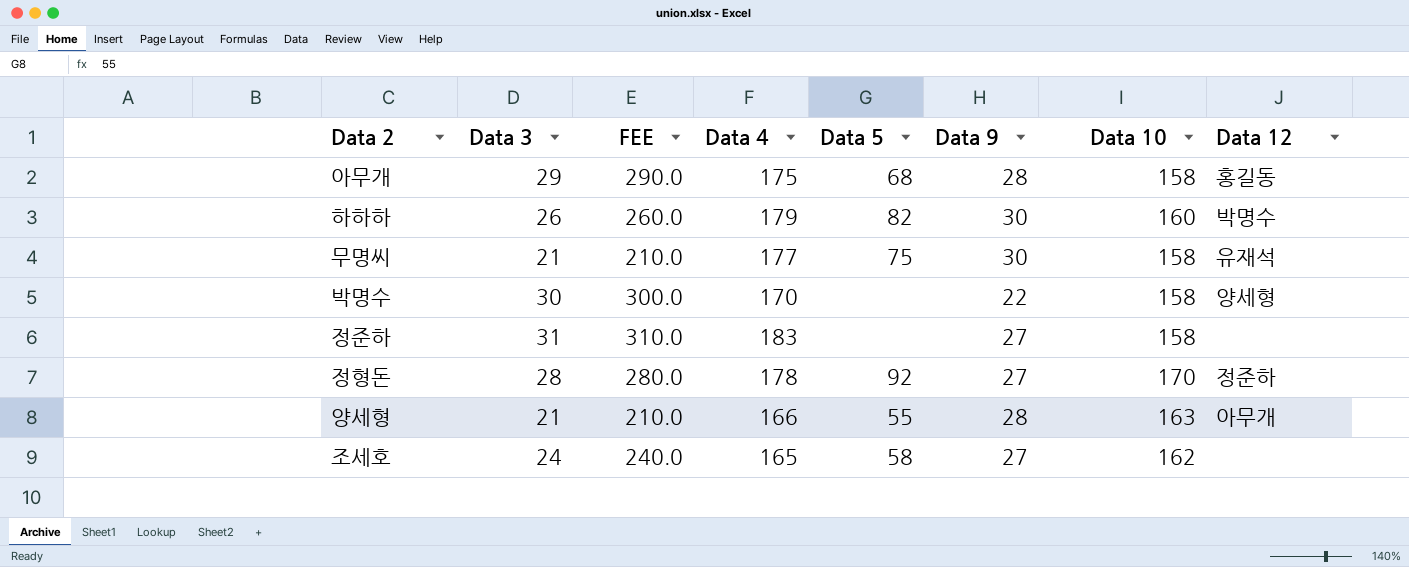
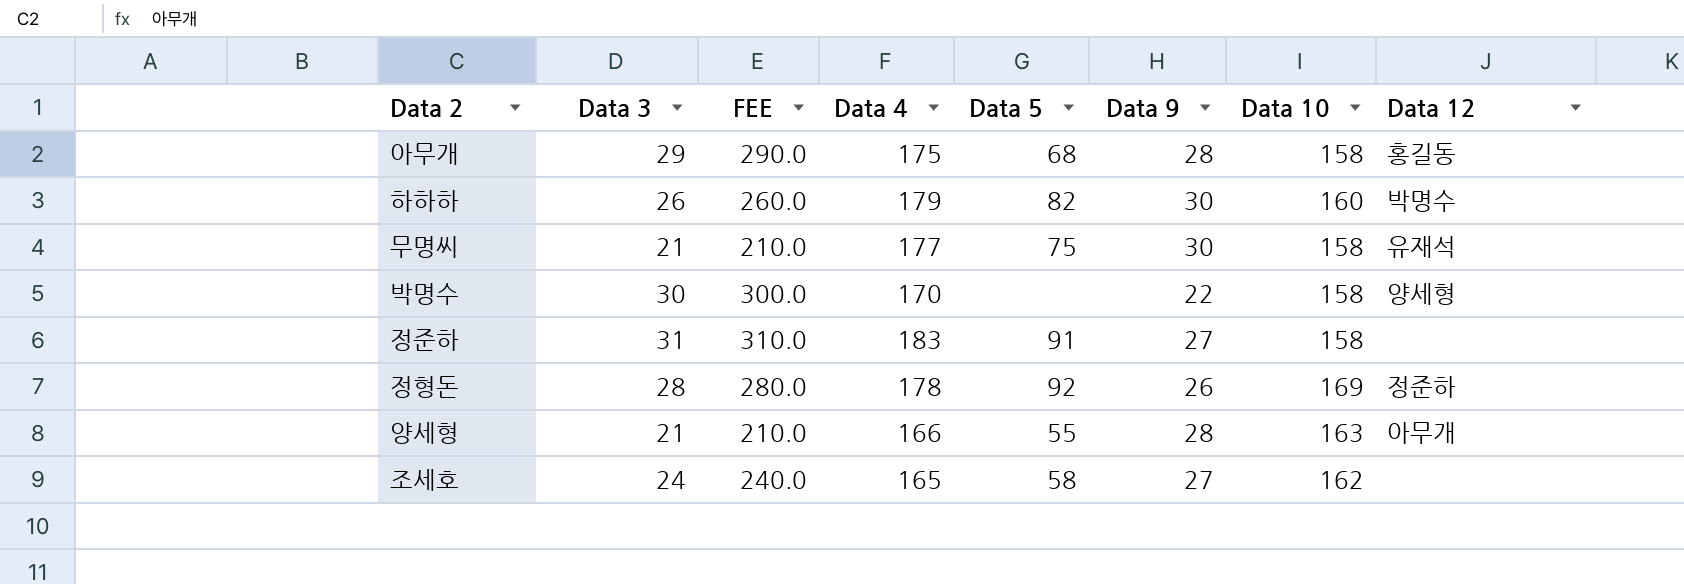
정준하 | Data 5: none -> 91
정형돈 | Data 9: 27 -> 26
정형돈 | Data 10: 170 -> 169

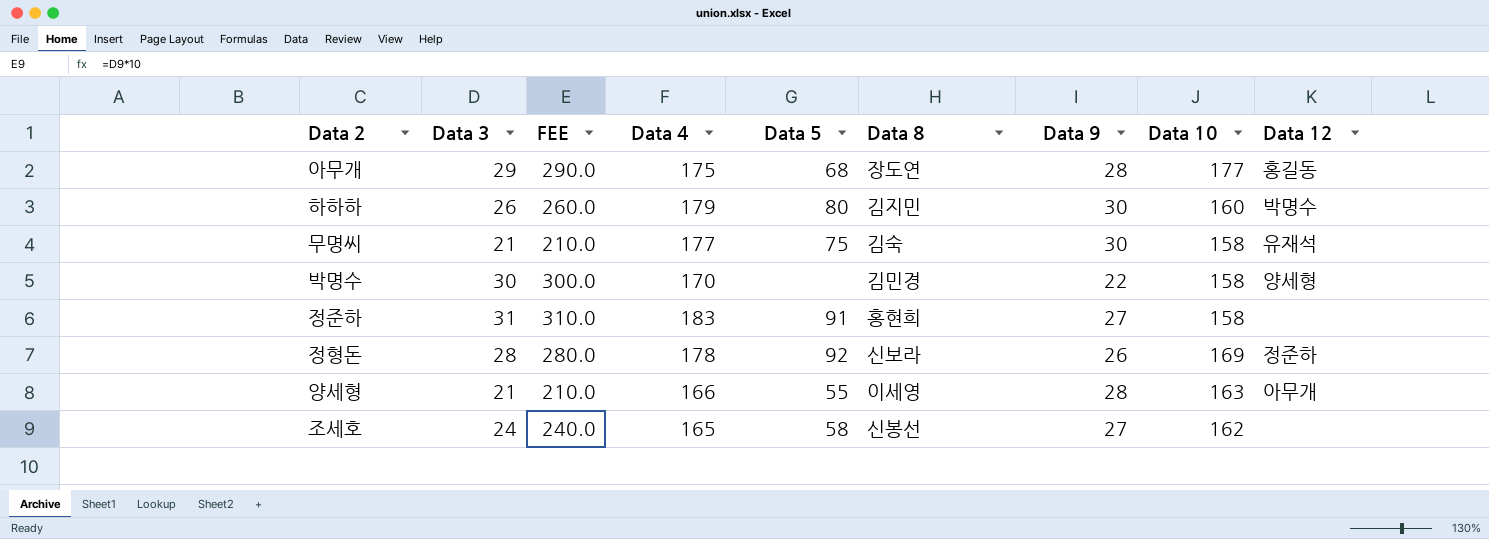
column Data 8 | position: none -> 6
아무개 | Data 10: 158 -> 177
하하하 | Data 5: 82 -> 80

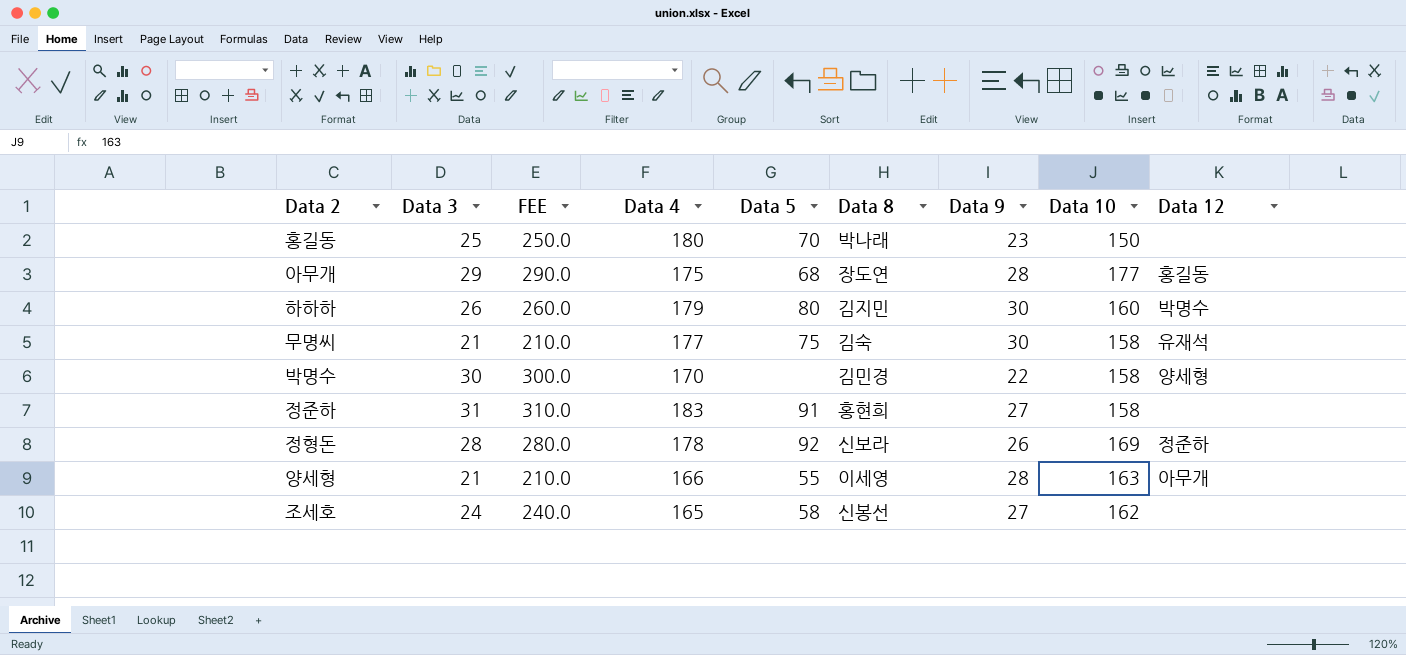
row 홍길동: none -> 25 | 250.0 | 180 | 70 | 박나래 | 23 | 150 | none

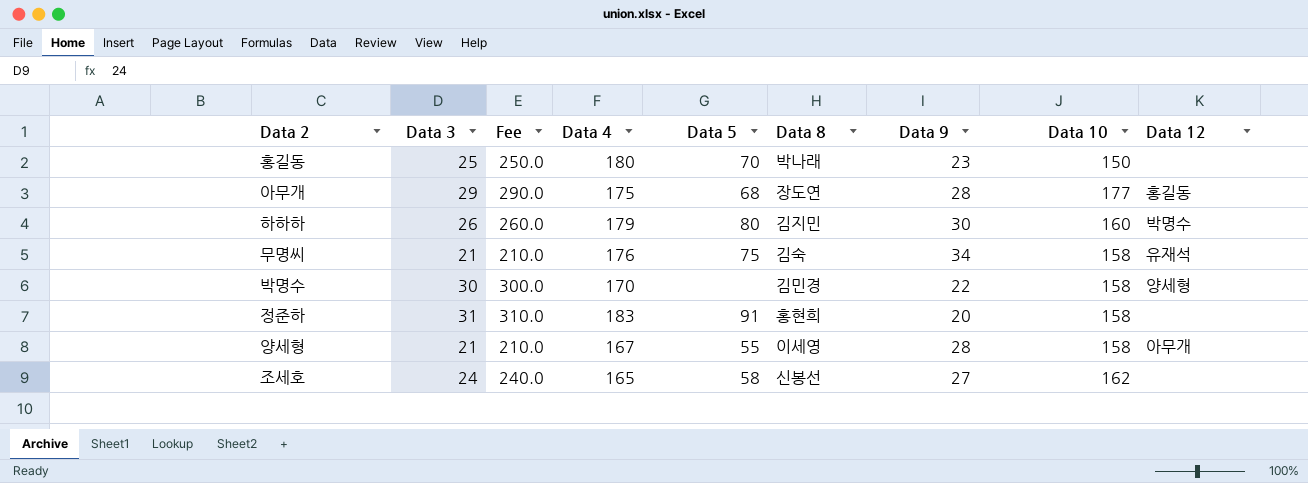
column name: FEE -> Fee
row 정형돈: 28 | 280.0 | 178 | 92 | 신보라 | 26 | 169 | 정준하 -> none
무명씨 | Data 4: 177 -> 176
무명씨 | Data 9: 30 -> 34
정준하 | Data 9: 27 -> 20
양세형 | Data 4: 166 -> 167
양세형 | Data 10: 163 -> 158

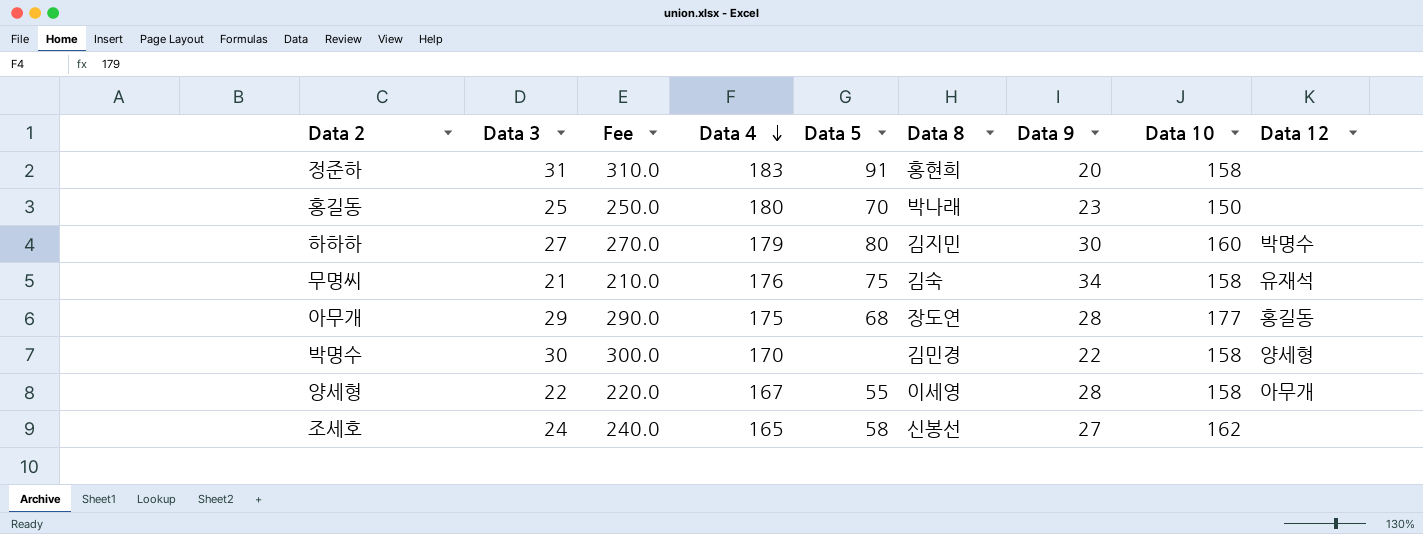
row order: none -> Data 4 descending
하하하 | Data 3: 26 -> 27
하하하 | Fee: 260.0 -> 270.0
양세형 | Data 3: 21 -> 22
양세형 | Fee: 210.0 -> 220.0

